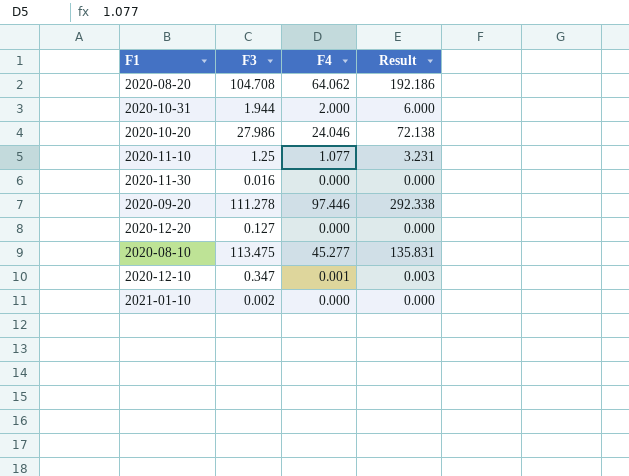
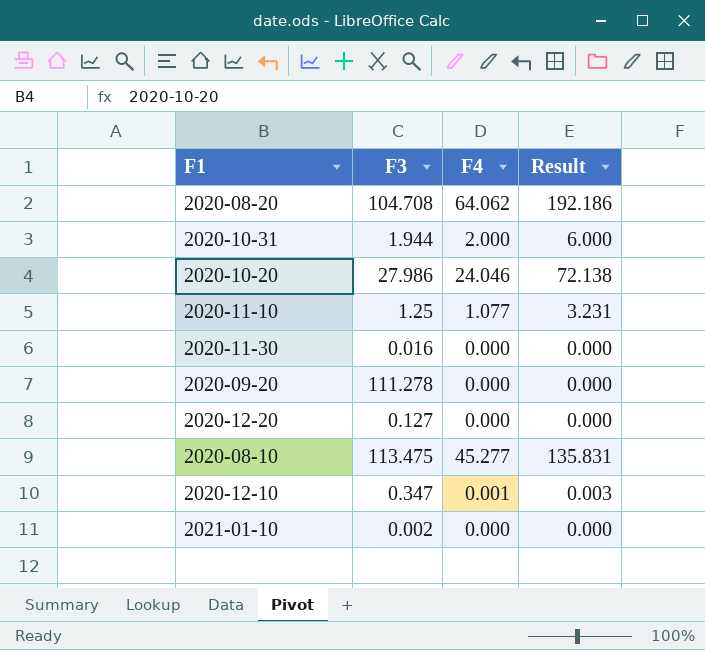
2020-09-20 | F4: 97.446 -> 0.000
2020-09-20 | Result: 292.338 -> 0.000

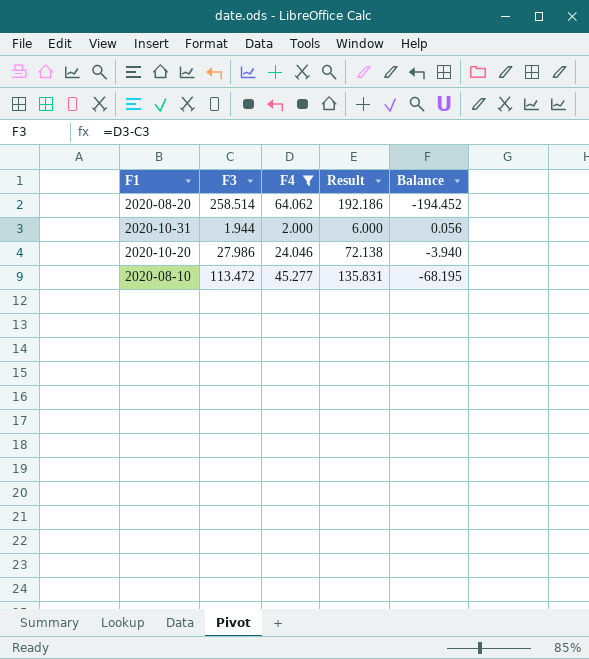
filter: none -> F4 >= 2.000
column Balance | formula: none -> [F4] - [F3]
2020-08-20 | F3: 104.708 -> 258.514
2020-08-10 | F3: 113.475 -> 113.472

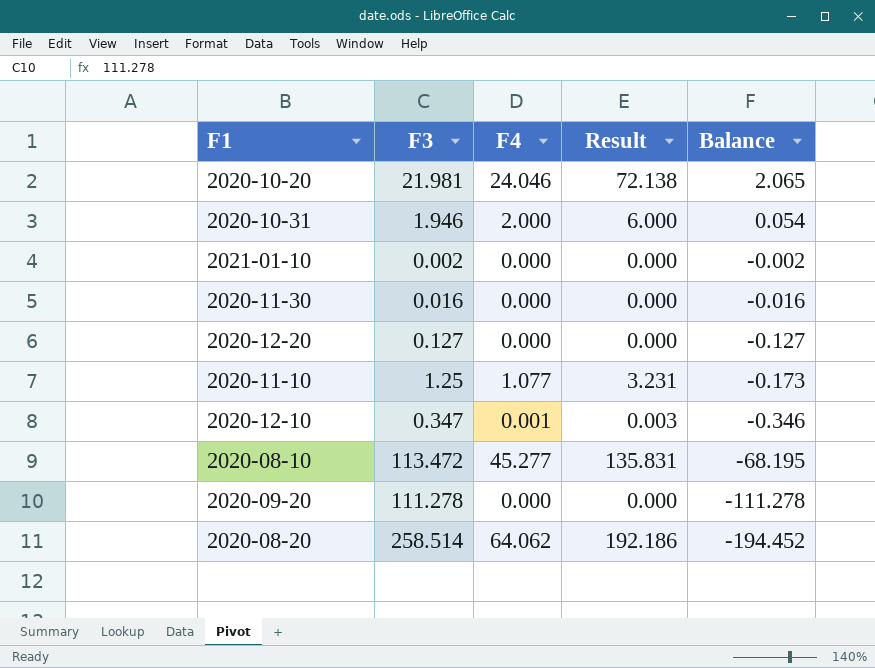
filter: F4 >= 2.000 -> none
row order: none -> Balance descending
2020-10-20 | F3: 27.986 -> 21.981
2020-10-20 | Balance: -3.940 -> 2.065
2020-10-31 | F3: 1.944 -> 1.946
2020-10-31 | Balance: 0.056 -> 0.054

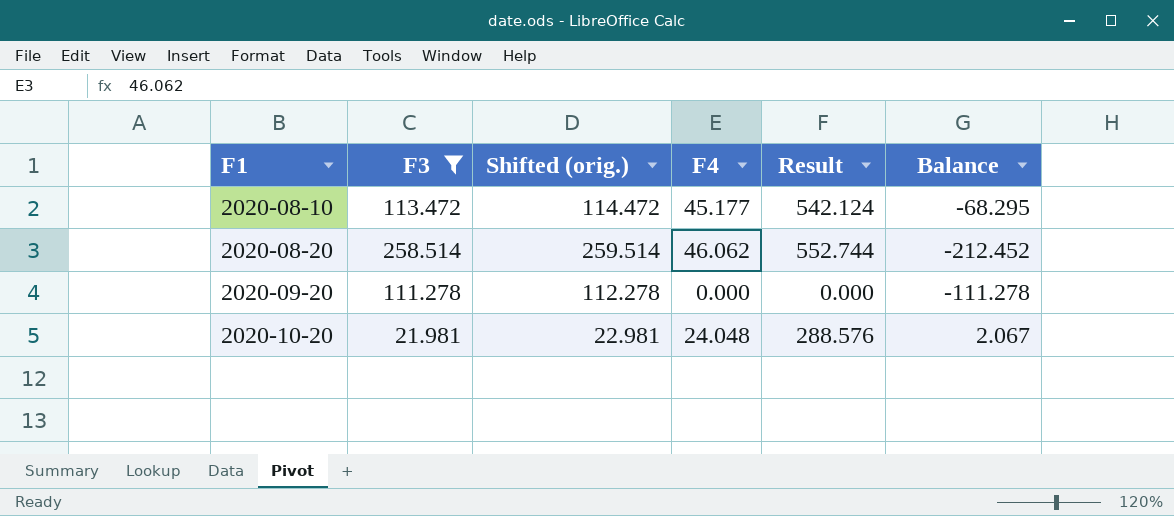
filter: none -> F3 >= 21.981
row order: Balance descending -> F1 ascending
column Shifted (orig.) | formula: none -> [F3] + 1
column Result | formula: [F4] * 3 -> [F4] * 12
2020-08-10 | F4: 45.277 -> 45.177
2020-08-10 | Balance: -68.195 -> -68.295
2020-08-20 | F4: 64.062 -> 46.062
2020-08-20 | Balance: -194.452 -> -212.452
2020-10-20 | F4: 24.046 -> 24.048
2020-10-20 | Balance: 2.065 -> 2.067

